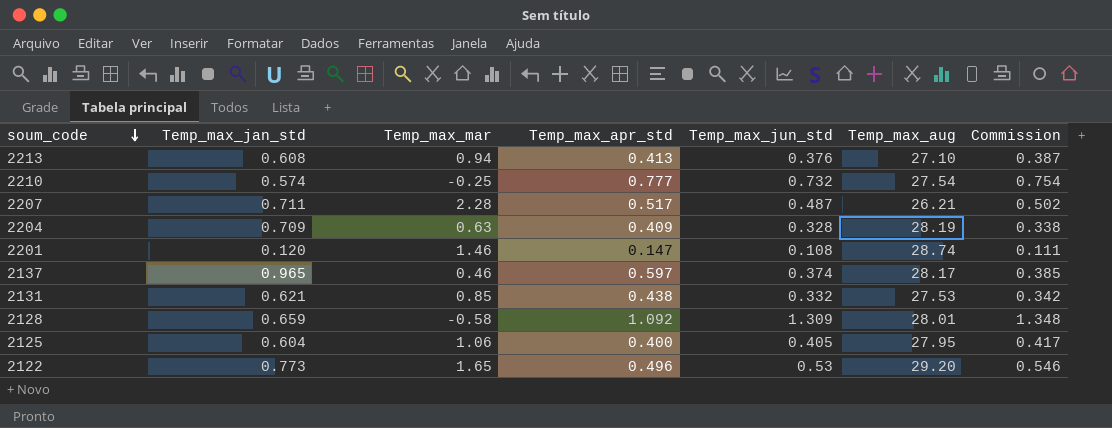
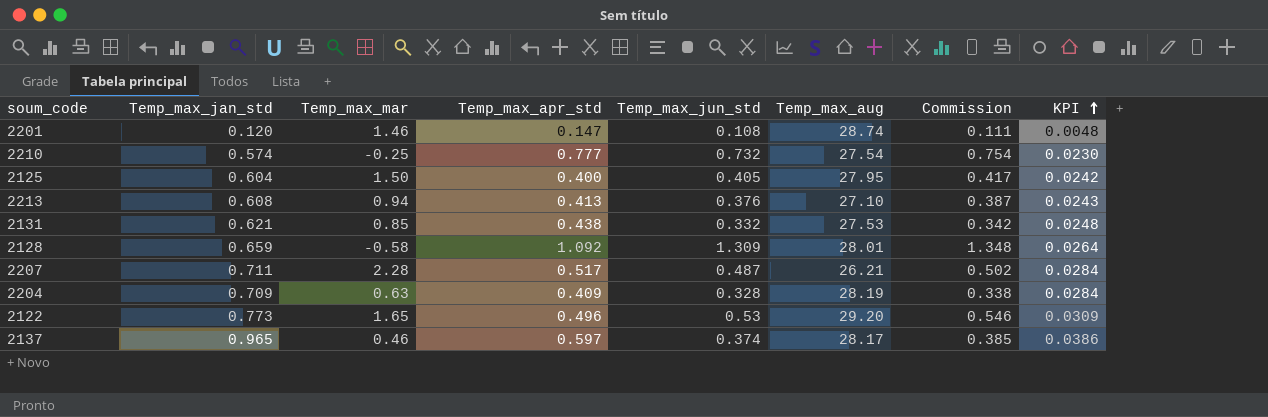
row order: soum_code descending -> KPI ascending
column KPI | formula: none -> [Temp_max_jan_std] * 0.04
2125 | Temp_max_mar: 1.06 -> 1.50

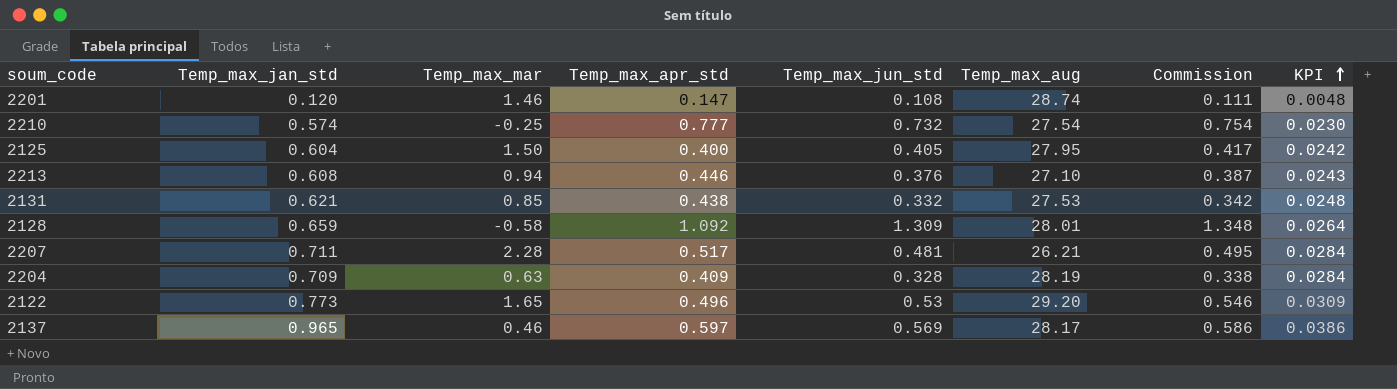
2213 | Temp_max_apr_std: 0.413 -> 0.446
2207 | Temp_max_jun_std: 0.487 -> 0.481
2207 | Commission: 0.502 -> 0.495
2137 | Temp_max_jun_std: 0.374 -> 0.569
2137 | Commission: 0.385 -> 0.586

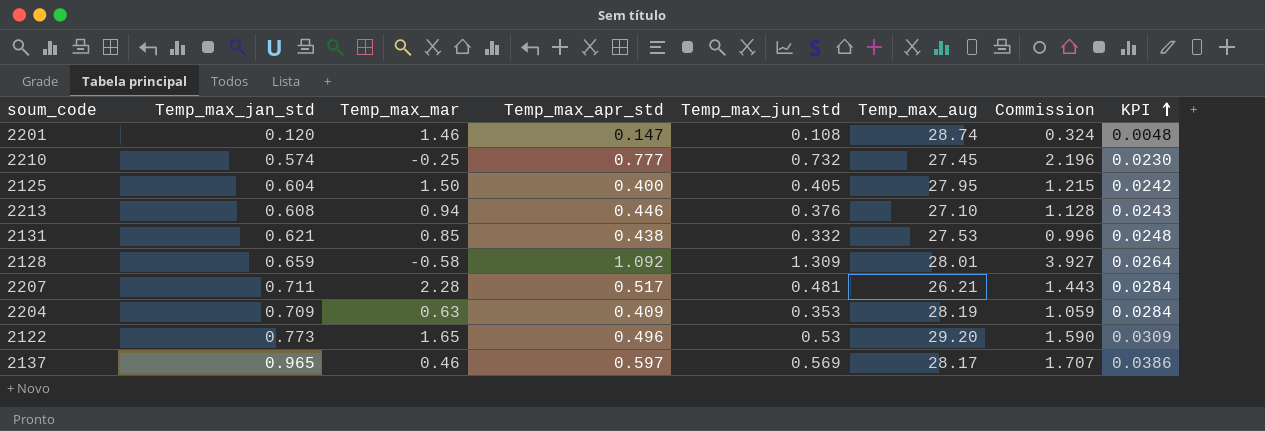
column Commission | formula: [Temp_max_jun_std] * 1.03 -> [Temp_max_jun_std] * 3
2210 | Temp_max_aug: 27.54 -> 27.45
2204 | Temp_max_jun_std: 0.328 -> 0.353

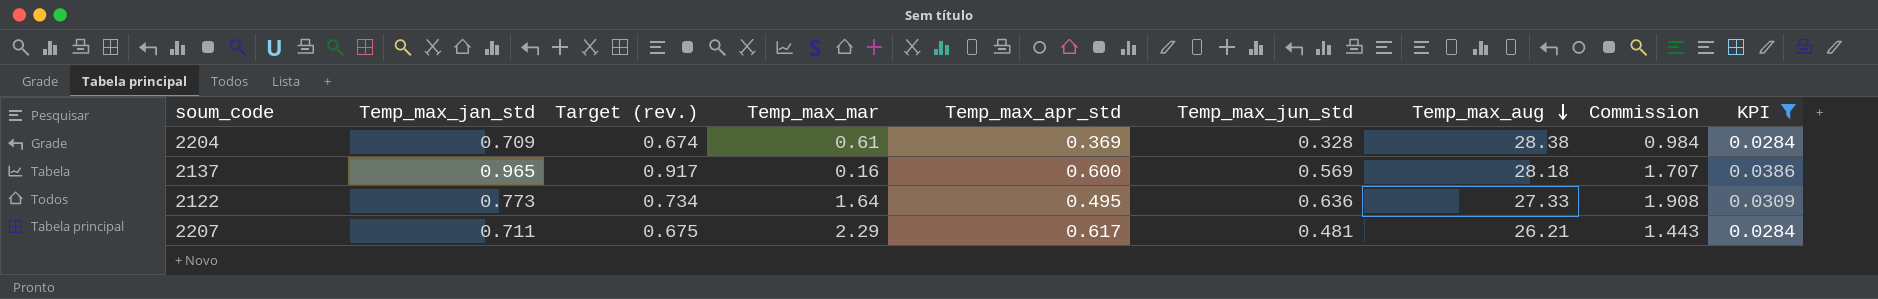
filter: none -> KPI >= 0.0284
row order: KPI ascending -> Temp_max_aug descending
column Target (rev.) | formula: none -> [Temp_max_jan_std] * 0.95
2204 | Temp_max_mar: 0.63 -> 0.61
2204 | Temp_max_apr_std: 0.409 -> 0.369
2204 | Temp_max_jun_std: 0.353 -> 0.328
2204 | Temp_max_aug: 28.19 -> 28.38
2204 | Commission: 1.059 -> 0.984
2137 | Temp_max_mar: 0.46 -> 0.16
2137 | Temp_max_apr_std: 0.597 -> 0.600
2137 | Temp_max_aug: 28.17 -> 28.18
2122 | Temp_max_mar: 1.65 -> 1.64
2122 | Temp_max_apr_std: 0.496 -> 0.495
2122 | Temp_max_jun_std: 0.53 -> 0.636
2122 | Temp_max_aug: 29.20 -> 27.33
2122 | Commission: 1.590 -> 1.908
2207 | Temp_max_mar: 2.28 -> 2.29
2207 | Temp_max_apr_std: 0.517 -> 0.617

